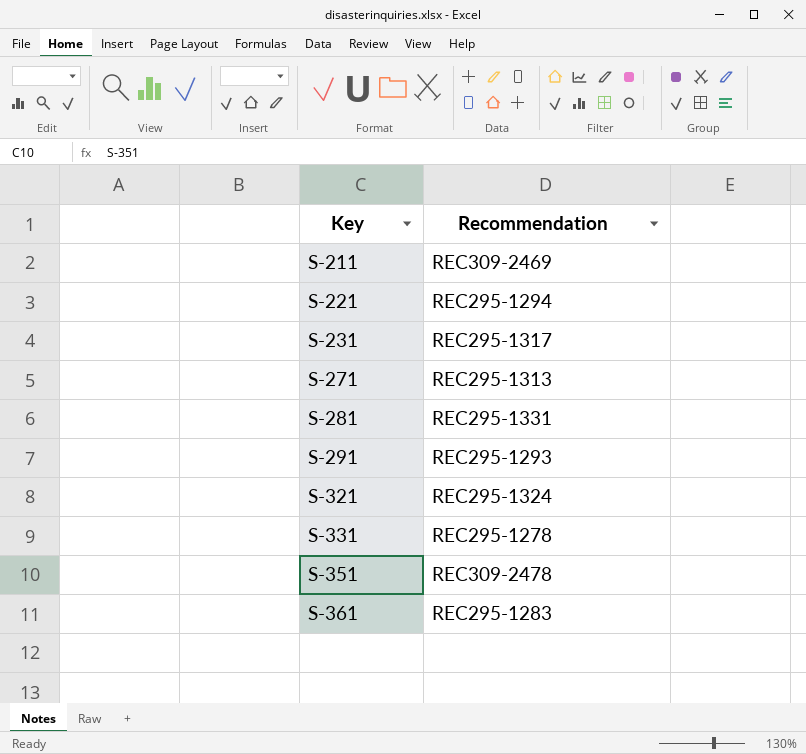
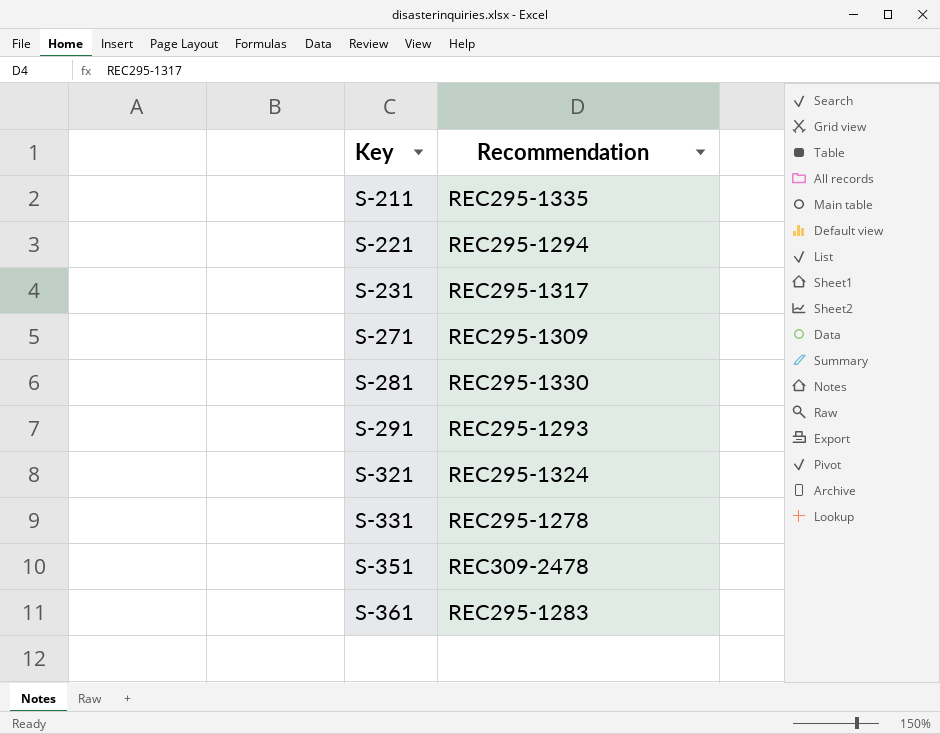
S-211 | Recommendation: REC309-2469 -> REC295-1335
S-271 | Recommendation: REC295-1313 -> REC295-1309
S-281 | Recommendation: REC295-1331 -> REC295-1330

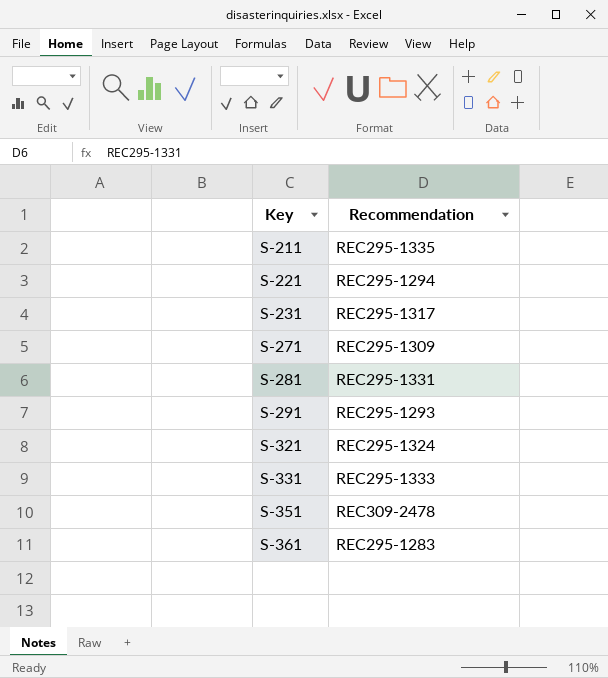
S-281 | Recommendation: REC295-1330 -> REC295-1331
S-331 | Recommendation: REC295-1278 -> REC295-1333

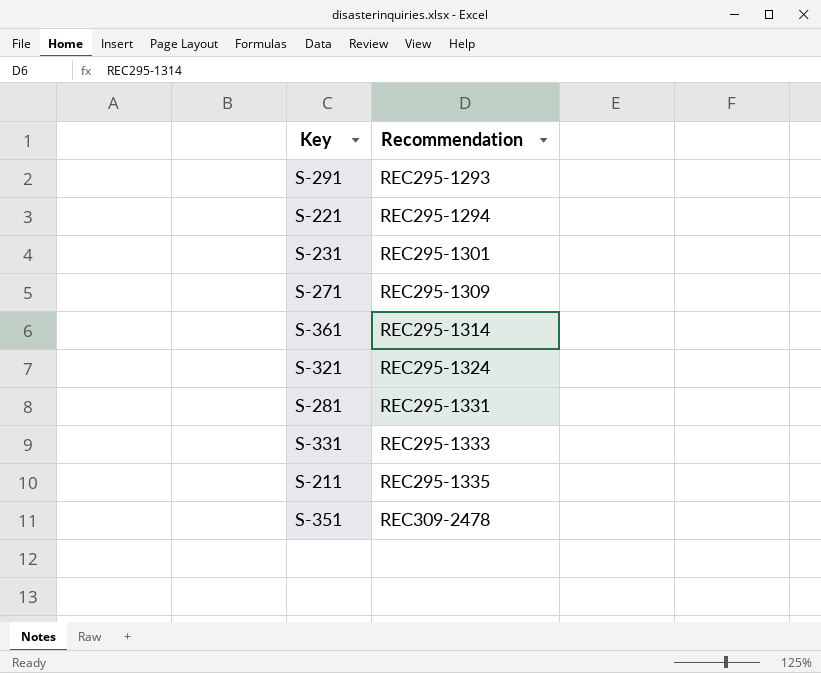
row order: Key ascending -> Recommendation ascending
S-231 | Recommendation: REC295-1317 -> REC295-1301
S-361 | Recommendation: REC295-1283 -> REC295-1314

